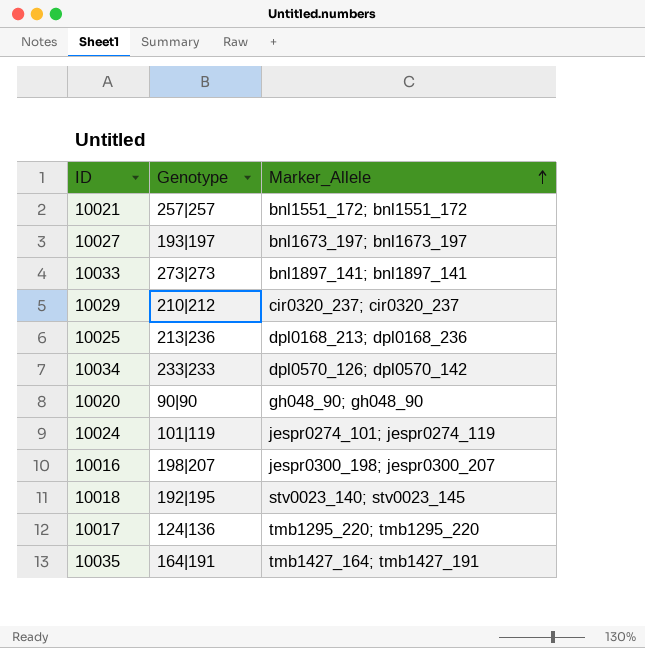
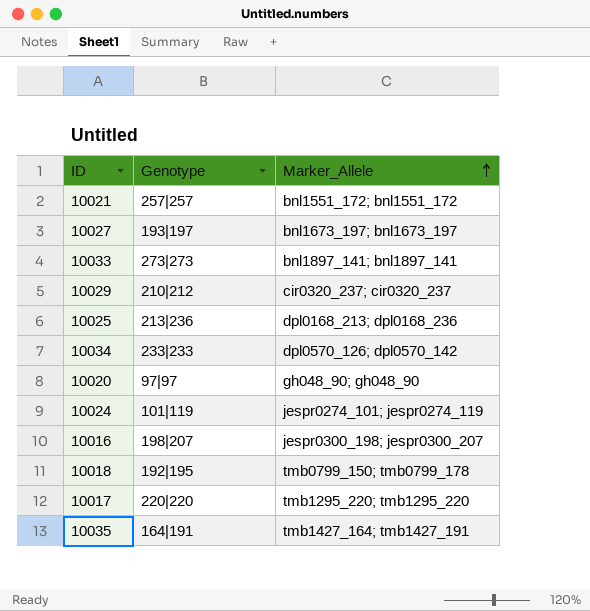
10020 | Genotype: 90|90 -> 97|97
10018 | Marker_Allele: stv0023_140; stv0023_145 -> tmb0799_150; tmb0799_178
10017 | Genotype: 124|136 -> 220|220

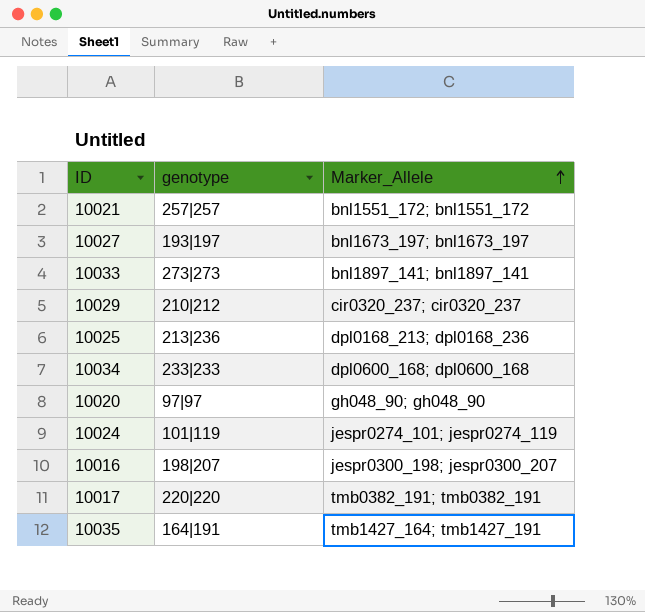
column name: Genotype -> genotype
row 10018: 192|195 | tmb0799_150; tmb0799_178 -> none
10034 | Marker_Allele: dpl0570_126; dpl0570_142 -> dpl0600_168; dpl0600_168
10017 | Marker_Allele: tmb1295_220; tmb1295_220 -> tmb0382_191; tmb0382_191

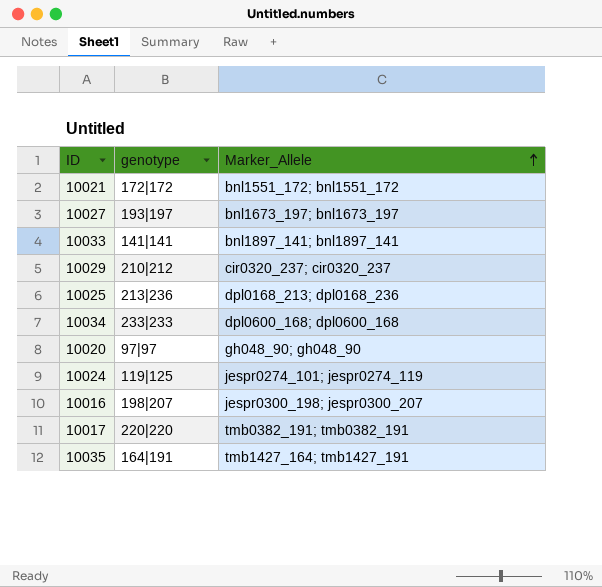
10021 | genotype: 257|257 -> 172|172
10033 | genotype: 273|273 -> 141|141
10024 | genotype: 101|119 -> 119|125

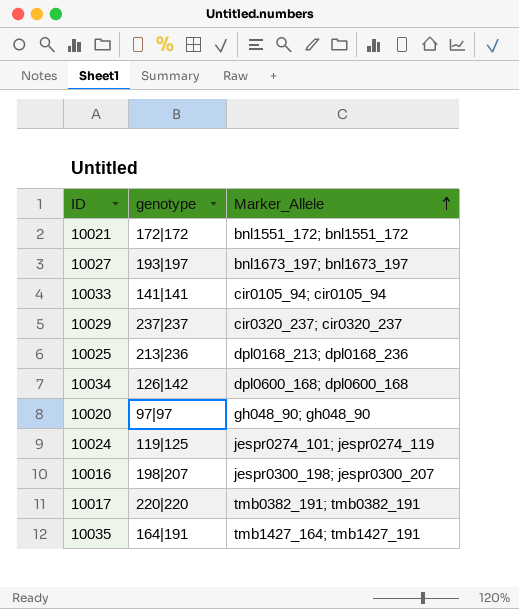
10033 | Marker_Allele: bnl1897_141; bnl1897_141 -> cir0105_94; cir0105_94
10029 | genotype: 210|212 -> 237|237
10034 | genotype: 233|233 -> 126|142

